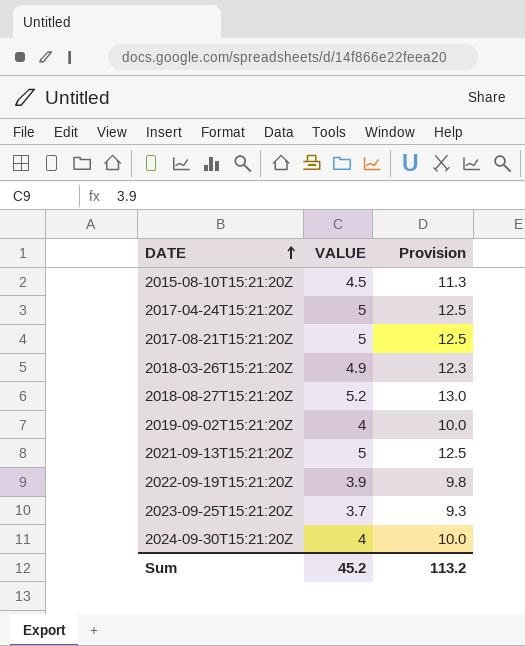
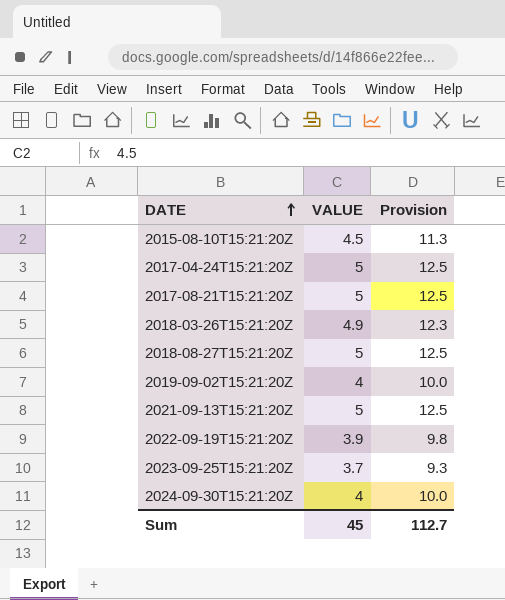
2018-08-27T15:21:20Z | VALUE: 5.2 -> 5
2018-08-27T15:21:20Z | Provision: 13.0 -> 12.5
Sum | VALUE: 45.2 -> 45
Sum | Provision: 113.2 -> 112.7

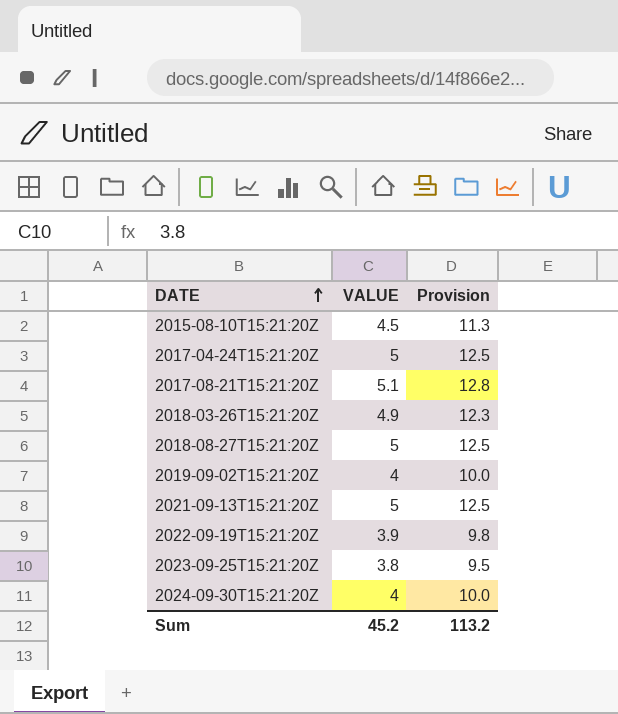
2017-08-21T15:21:20Z | VALUE: 5 -> 5.1
2017-08-21T15:21:20Z | Provision: 12.5 -> 12.8
2023-09-25T15:21:20Z | VALUE: 3.7 -> 3.8
2023-09-25T15:21:20Z | Provision: 9.3 -> 9.5
Sum | VALUE: 45 -> 45.2
Sum | Provision: 112.7 -> 113.2

